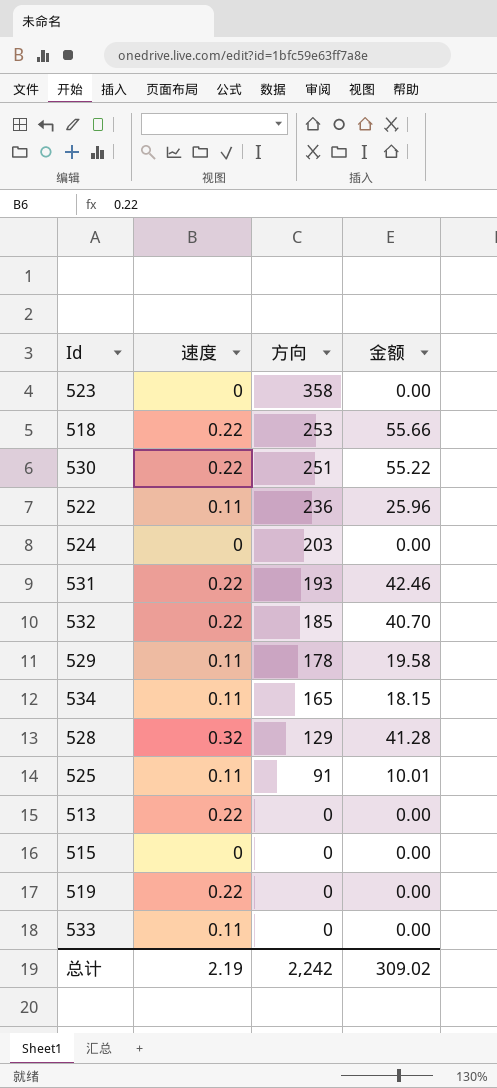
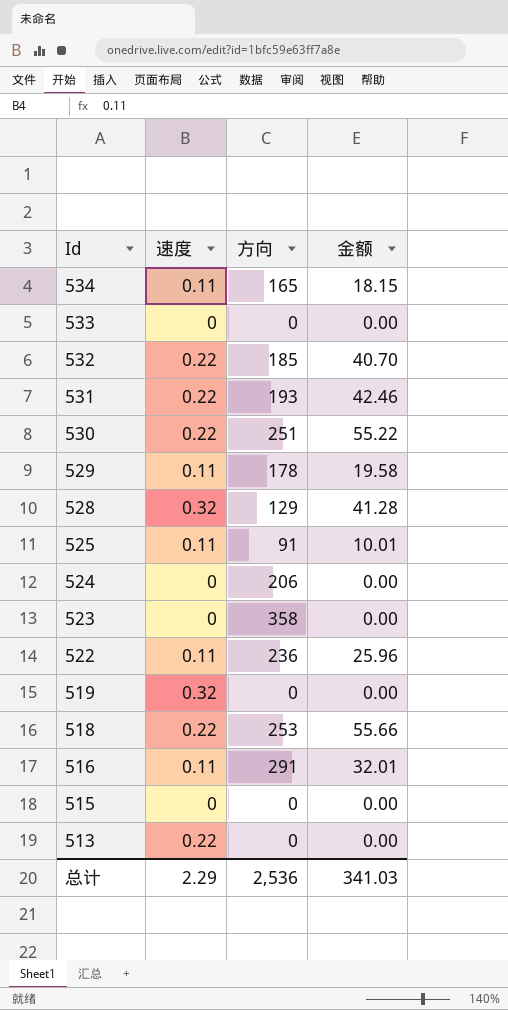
row order: 方向 descending -> Id descending
533 | 速度: 0.11 -> 0
524 | 方向: 203 -> 206
519 | 速度: 0.22 -> 0.32
row 516: none -> 0.11 | 291 | 32.01
总计 | 速度: 2.19 -> 2.29
总计 | 方向: 2,242 -> 2,536
总计 | 金额: 309.02 -> 341.03

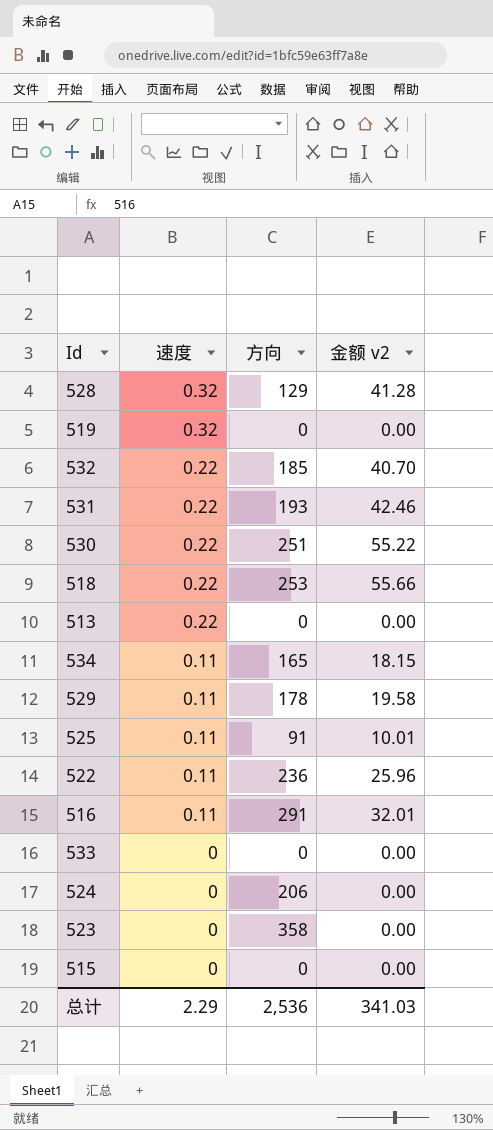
row order: Id descending -> 速度 descending
column name: 金额 -> 金额 v2

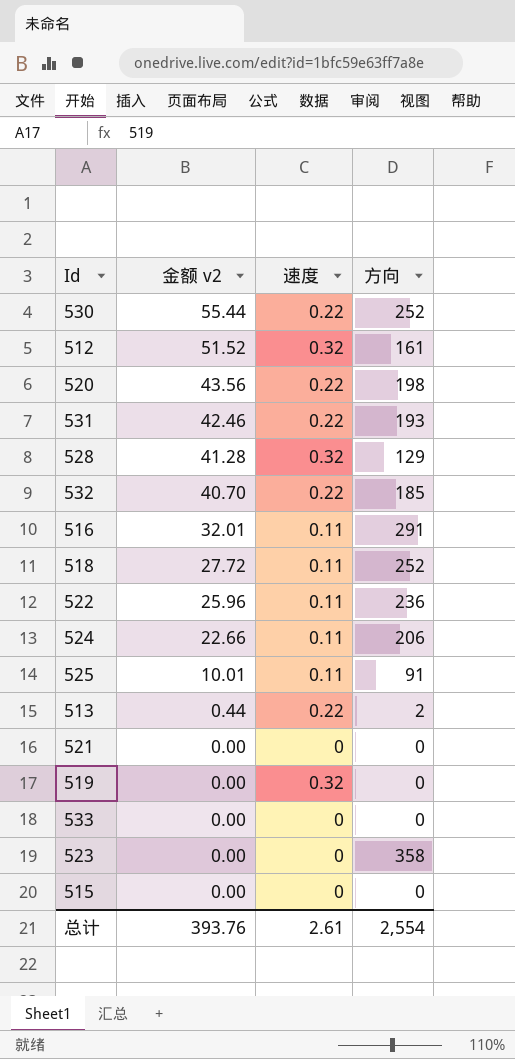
row order: 速度 descending -> 金额 v2 descending
column 金额 v2 | position: 4 -> 2
row 534: 0.11 | 165 | 18.15 -> none
row 529: 0.11 | 178 | 19.58 -> none
530 | 金额 v2: 55.22 -> 55.44
530 | 方向: 251 -> 252
row 512: none -> 51.52 | 0.32 | 161
row 520: none -> 43.56 | 0.22 | 198
518 | 金额 v2: 55.66 -> 27.72
518 | 速度: 0.22 -> 0.11
518 | 方向: 253 -> 252
524 | 金额 v2: 0.00 -> 22.66
524 | 速度: 0 -> 0.11
513 | 金额 v2: 0.00 -> 0.44
513 | 方向: 0 -> 2
row 521: none -> 0.00 | 0 | 0
总计 | 金额 v2: 341.03 -> 393.76
总计 | 速度: 2.29 -> 2.61
总计 | 方向: 2,536 -> 2,554

